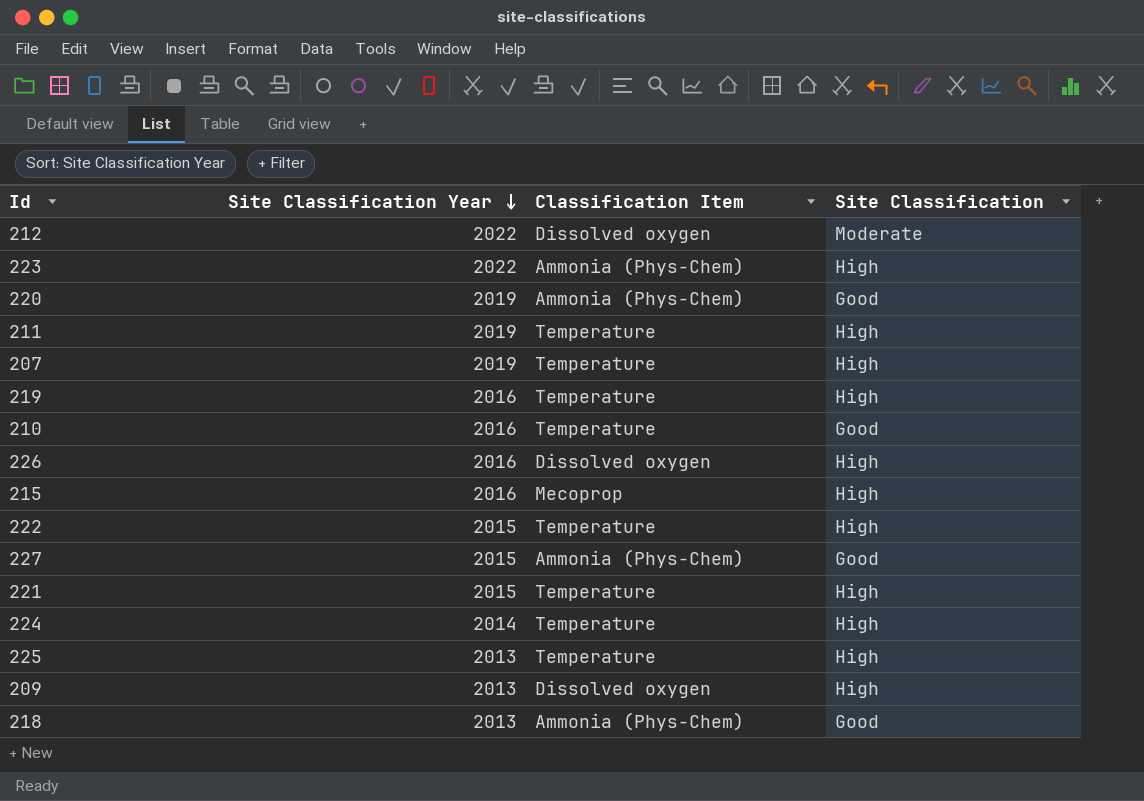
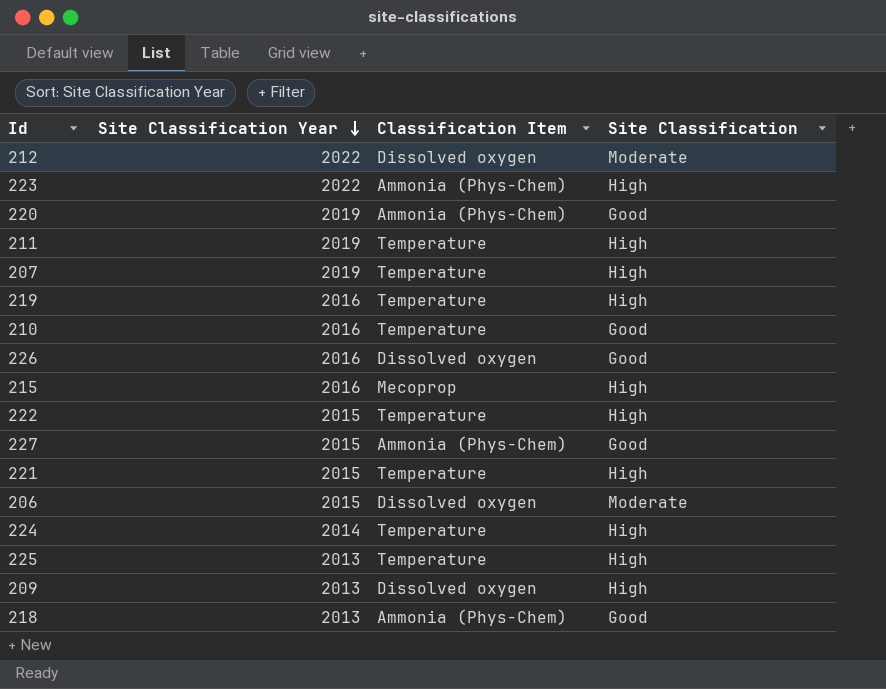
226 | Site Classification: High -> Good
row 206: none -> 2015 | Dissolved oxygen | Moderate

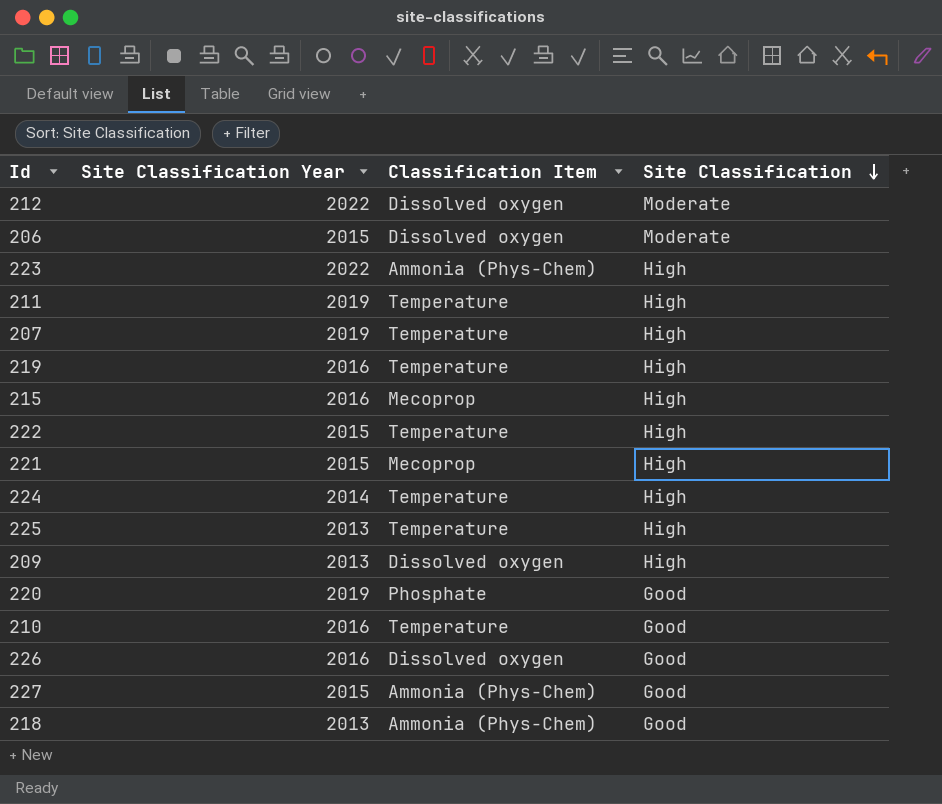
row order: Site Classification Year descending -> Site Classification descending
221 | Classification Item: Temperature -> Mecoprop
220 | Classification Item: Ammonia (Phys-Chem) -> Phosphate

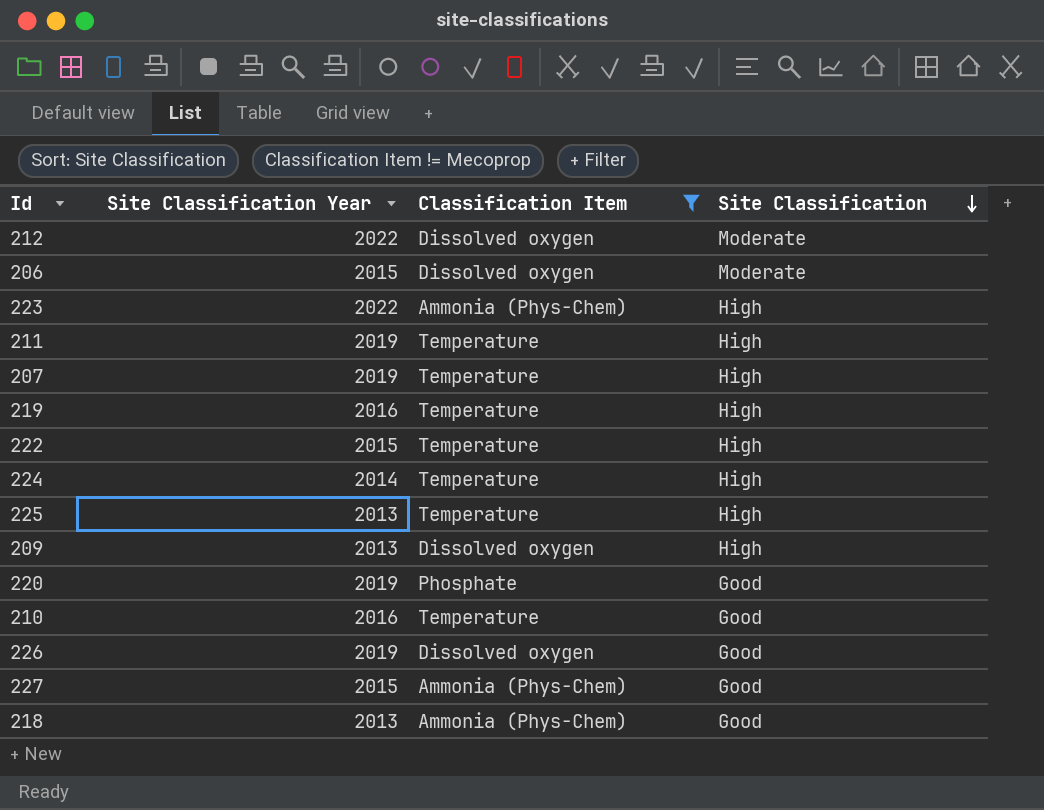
filter: none -> Classification Item != Mecoprop
226 | Site Classification Year: 2016 -> 2019

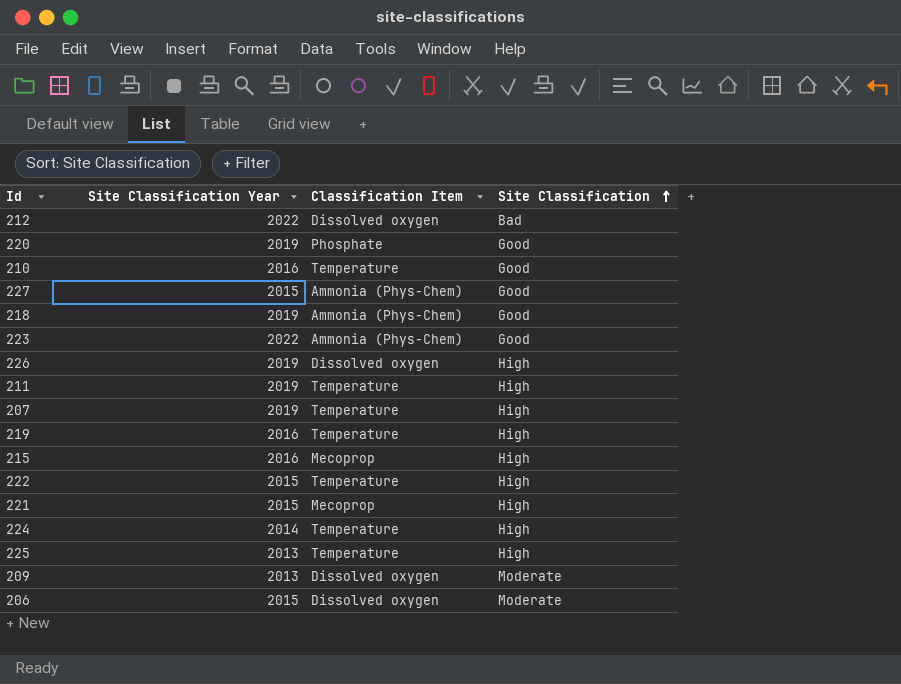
filter: Classification Item != Mecoprop -> none
row order: Site Classification descending -> Site Classification ascending
212 | Site Classification: Moderate -> Bad
218 | Site Classification Year: 2013 -> 2019
223 | Site Classification: High -> Good
226 | Site Classification: Good -> High
209 | Site Classification: High -> Moderate

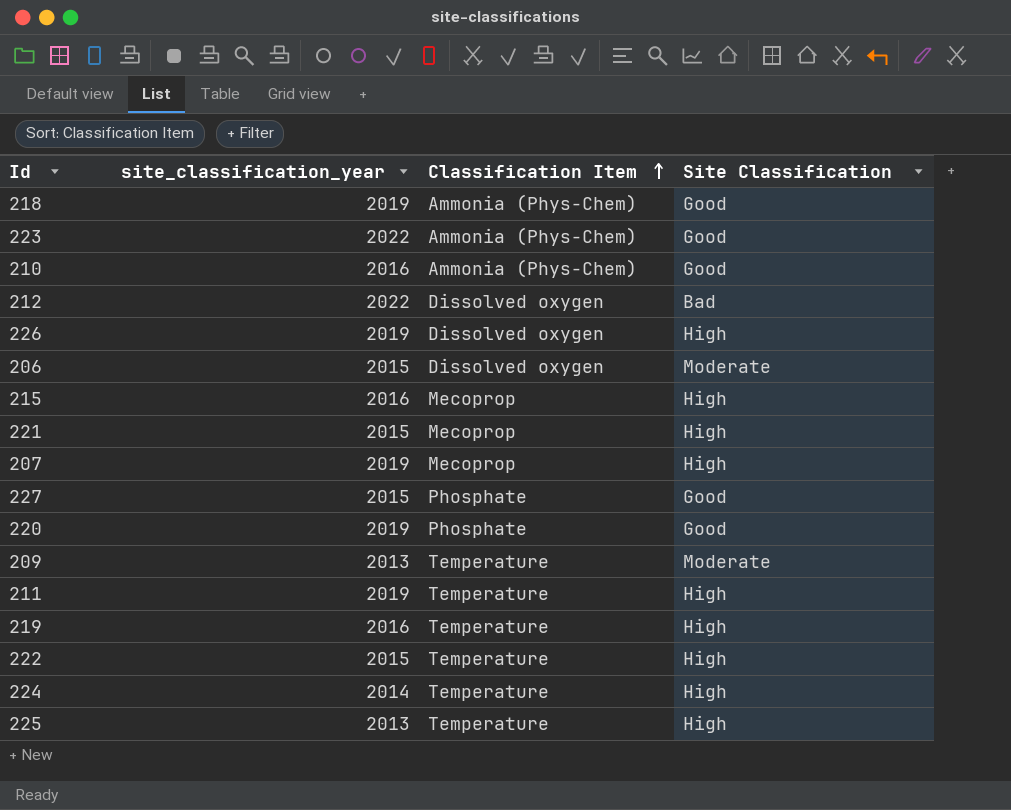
row order: Site Classification ascending -> Classification Item ascending
column name: Site Classification Year -> site_classification_year
210 | Classification Item: Temperature -> Ammonia (Phys-Chem)
207 | Classification Item: Temperature -> Mecoprop
227 | Classification Item: Ammonia (Phys-Chem) -> Phosphate
209 | Classification Item: Dissolved oxygen -> Temperature

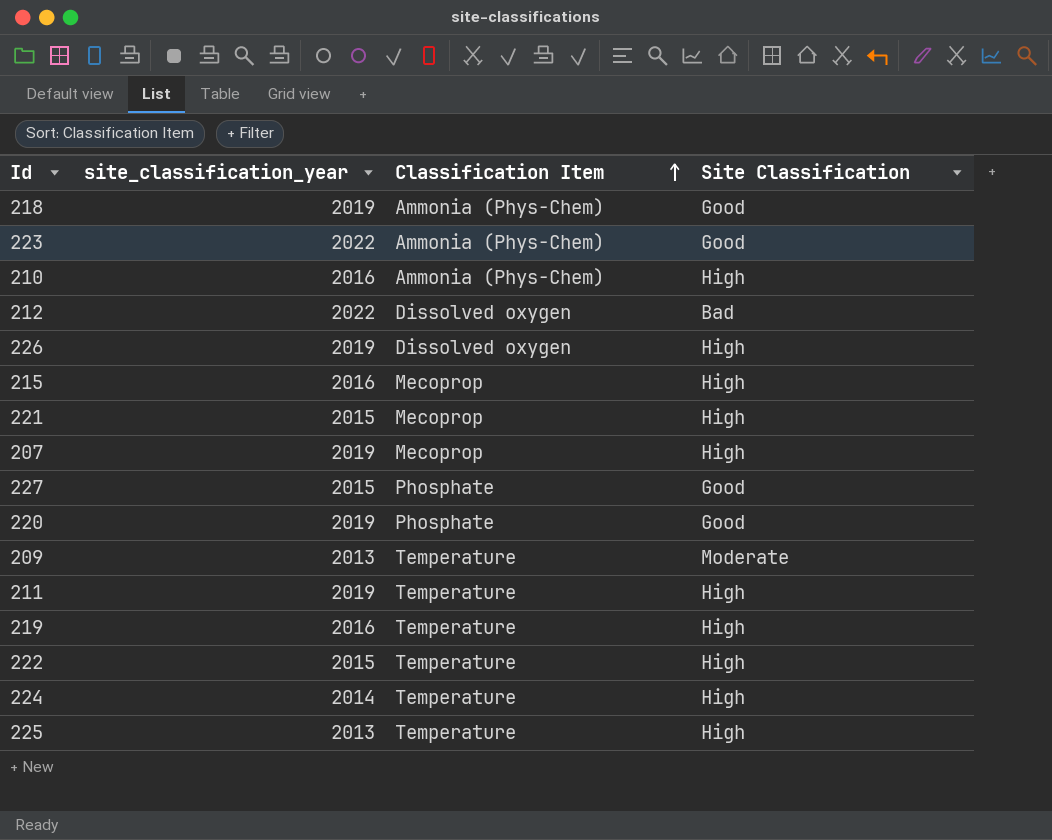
row 206: 2015 | Dissolved oxygen | Moderate -> none
210 | Site Classification: Good -> High

